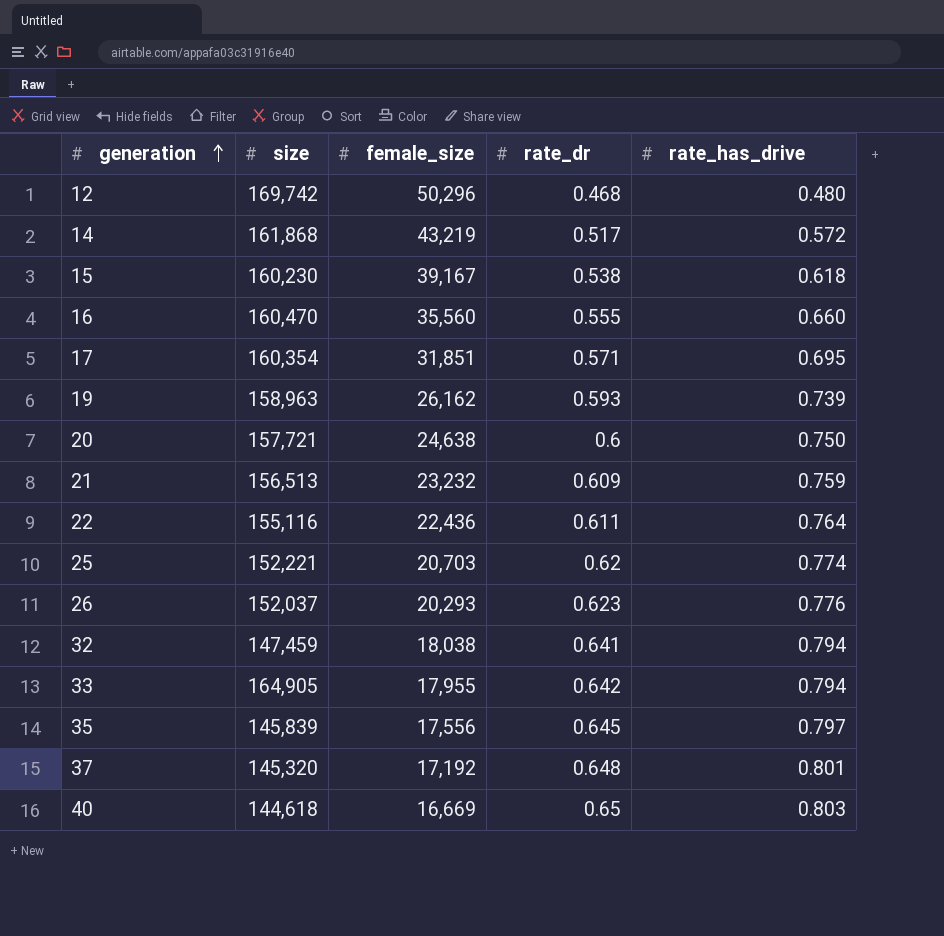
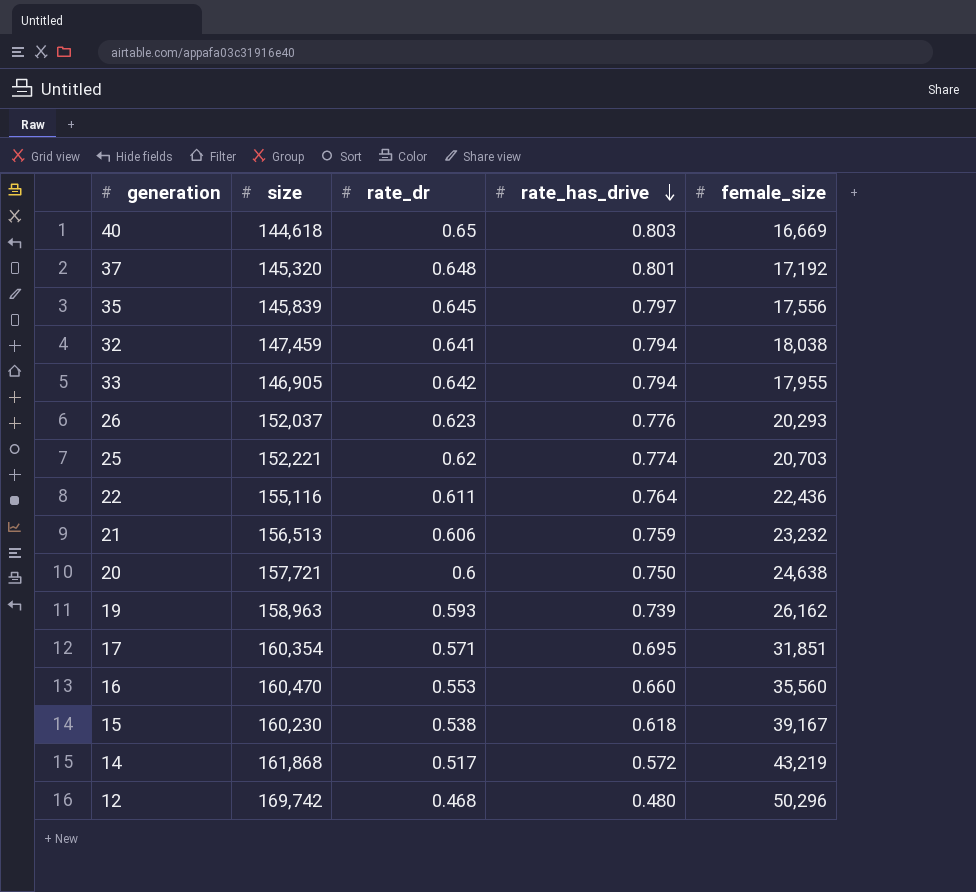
row order: generation ascending -> rate_has_drive descending
column female_size | position: 3 -> 5
33 | size: 164,905 -> 146,905
21 | rate_dr: 0.609 -> 0.606
16 | rate_dr: 0.555 -> 0.553

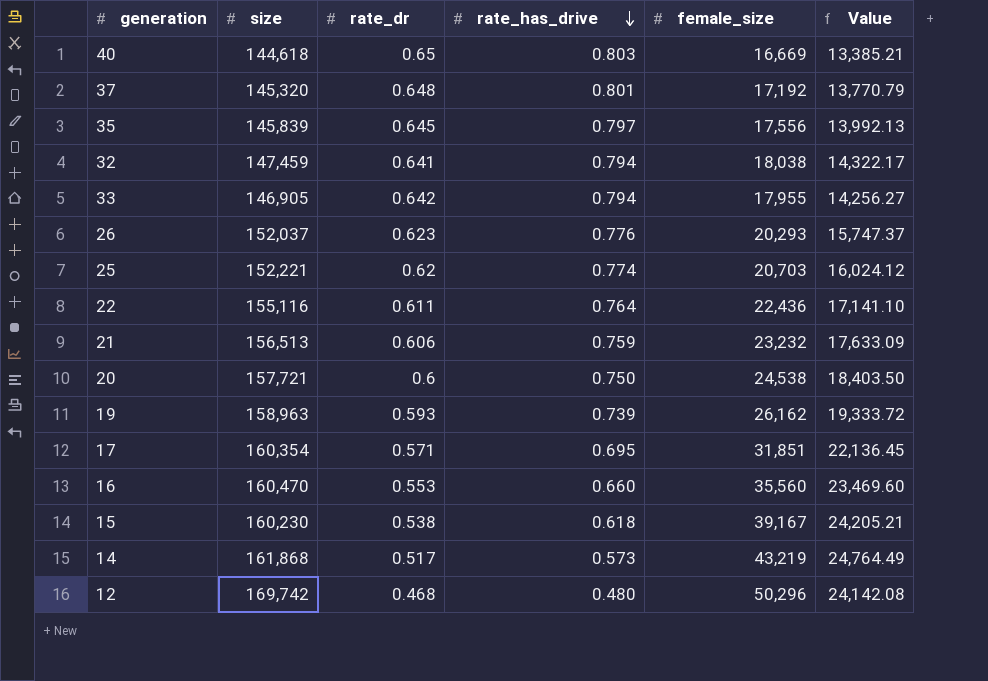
column Value | formula: none -> [rate_has_drive] * [female_size]
20 | female_size: 24,638 -> 24,538
14 | rate_has_drive: 0.572 -> 0.573

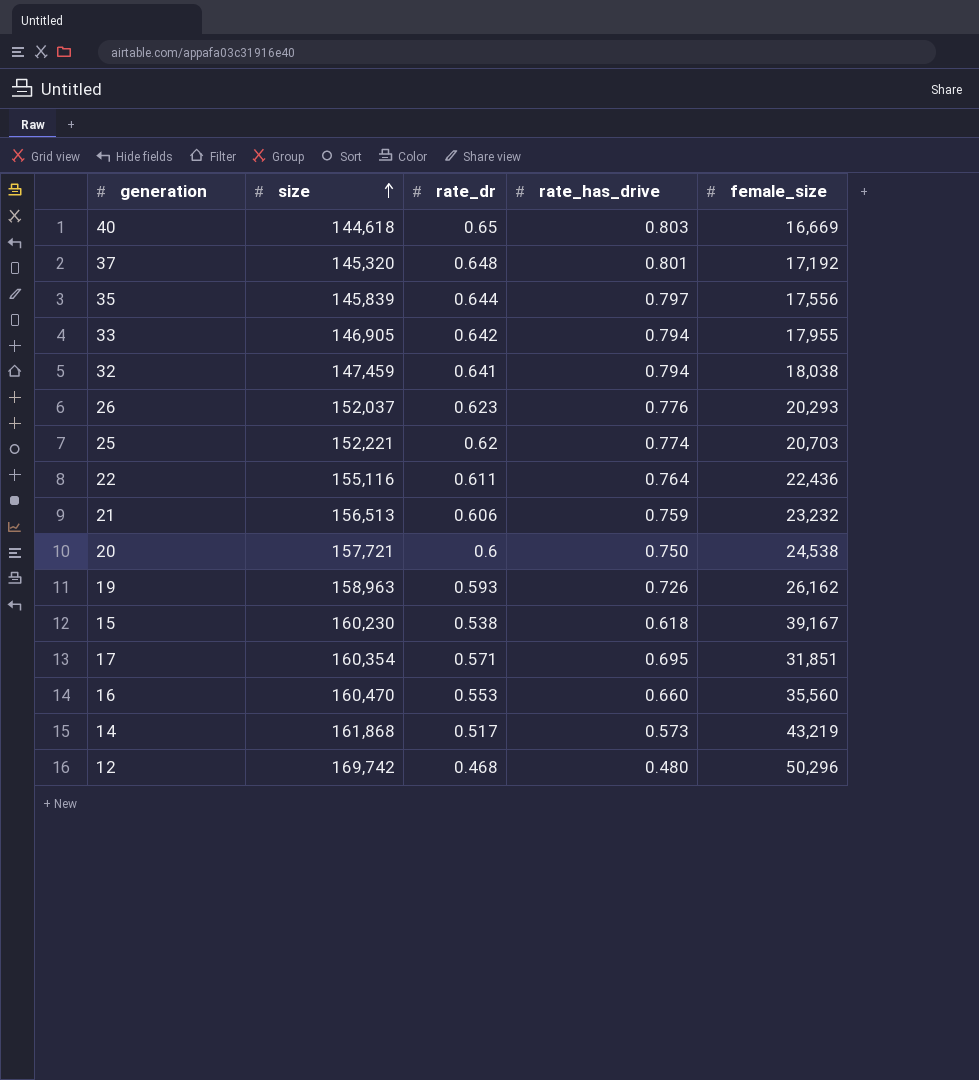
row order: rate_has_drive descending -> size ascending
column Value | formula: [rate_has_drive] * [female_size] -> none
35 | rate_dr: 0.645 -> 0.644
19 | rate_has_drive: 0.739 -> 0.726

